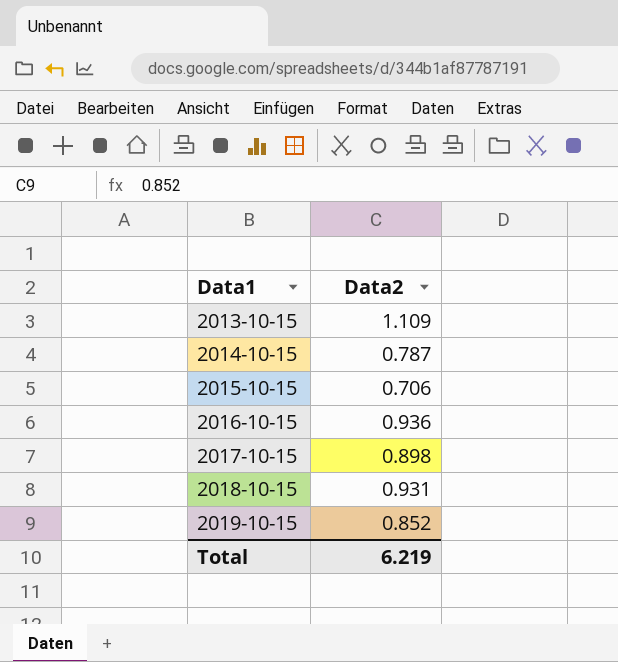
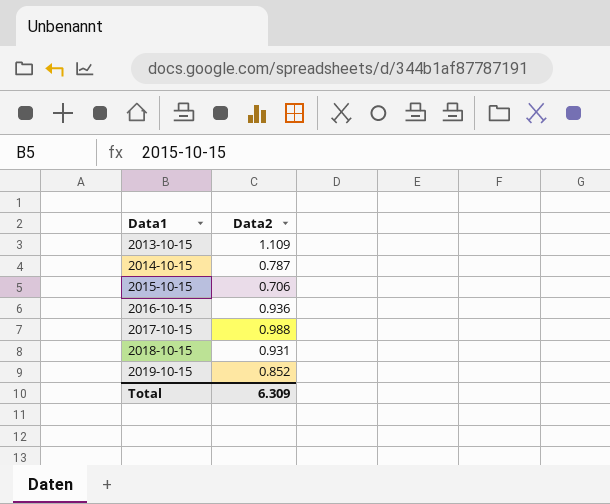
2017-10-15 | Data2: 0.898 -> 0.988
Total | Data2: 6.219 -> 6.309

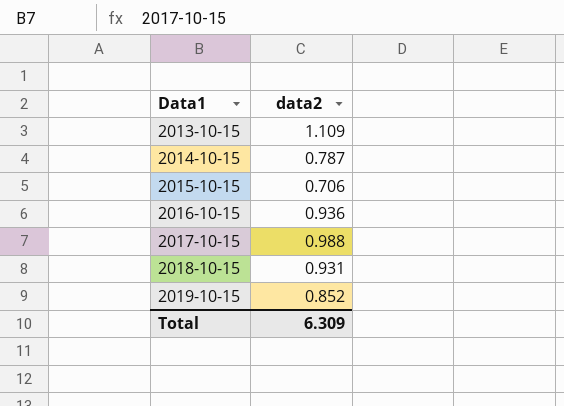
column name: Data2 -> data2

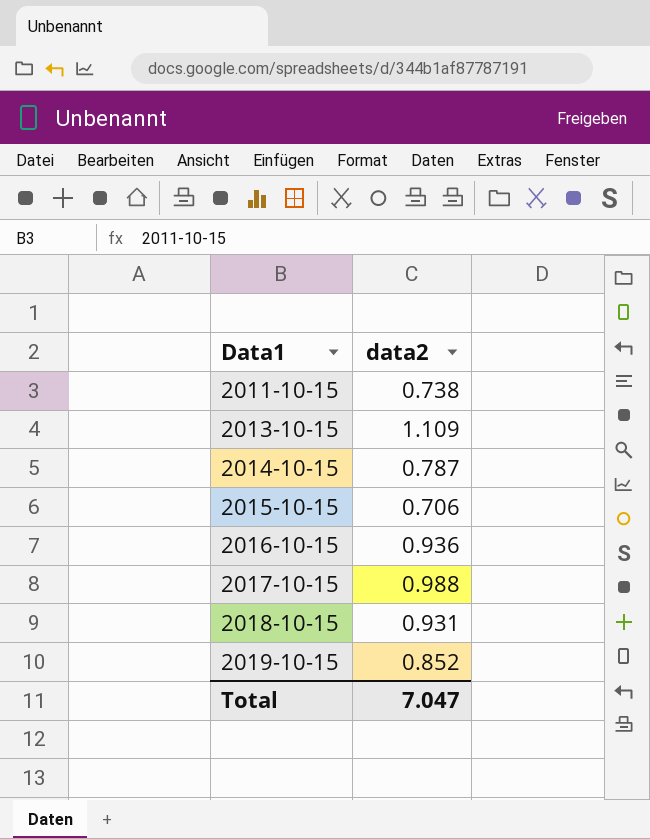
row 2011-10-15: none -> 0.738
Total | data2: 6.309 -> 7.047

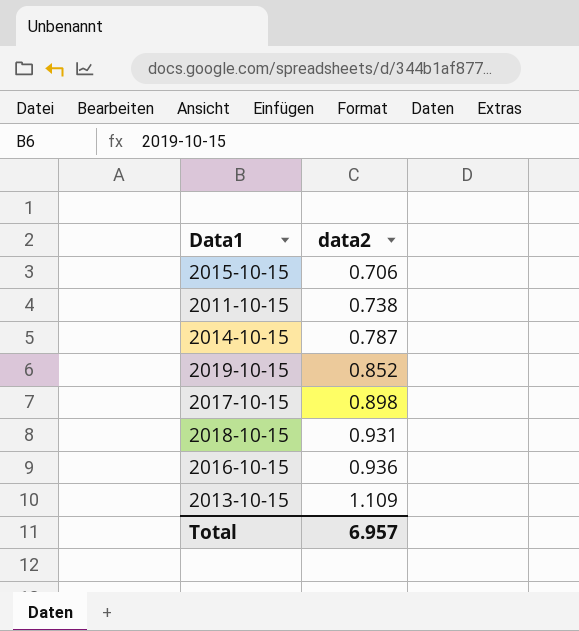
row order: Data1 ascending -> data2 ascending
2017-10-15 | data2: 0.988 -> 0.898
Total | data2: 7.047 -> 6.957

